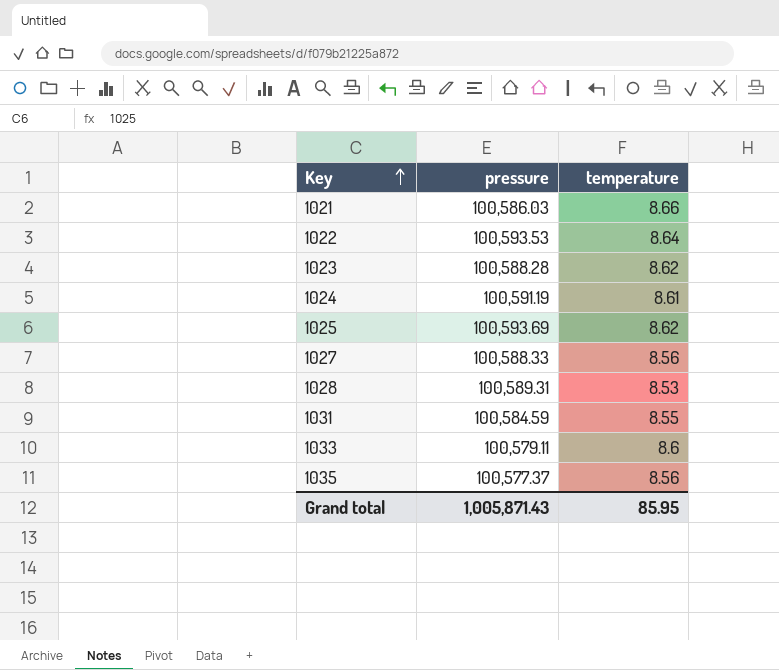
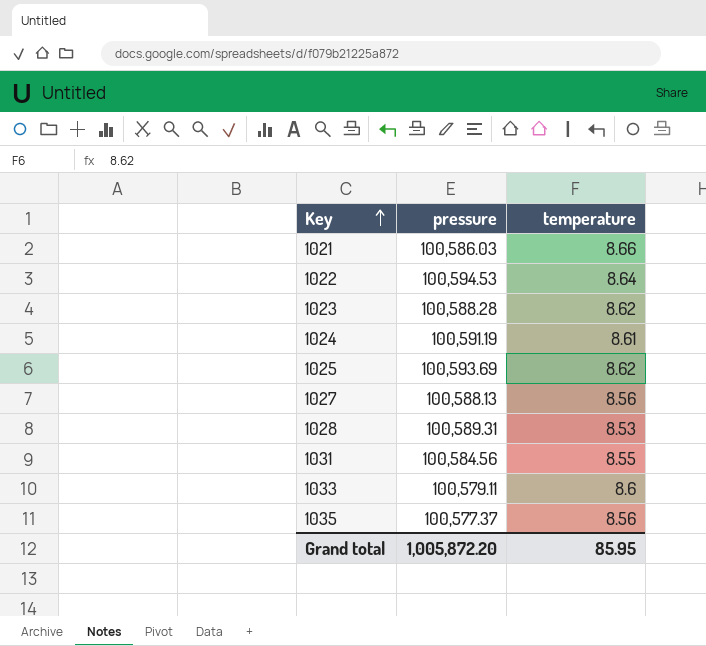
1022 | pressure: 100,593.53 -> 100,594.53
1027 | pressure: 100,588.33 -> 100,588.13
1031 | pressure: 100,584.59 -> 100,584.56
Grand total | pressure: 1,005,871.43 -> 1,005,872.20

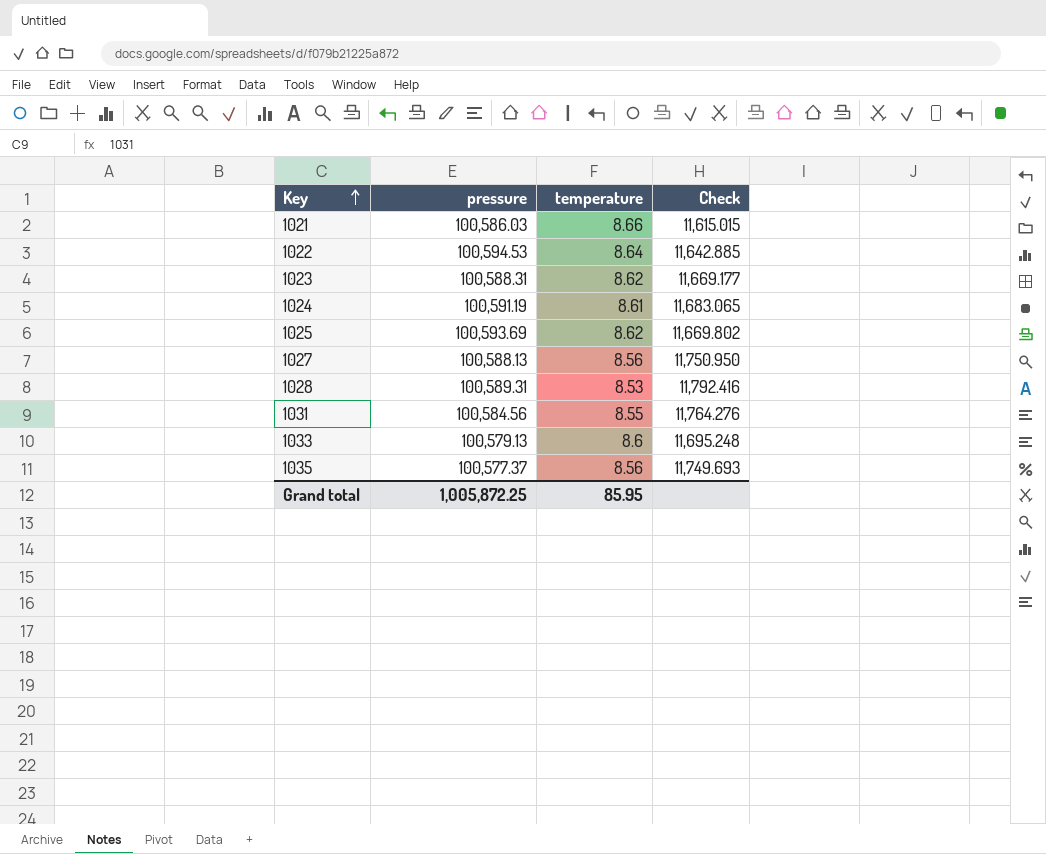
column Check | formula: none -> [pressure] / [temperature]
1023 | pressure: 100,588.28 -> 100,588.31
1033 | pressure: 100,579.11 -> 100,579.13
Grand total | pressure: 1,005,872.20 -> 1,005,872.25

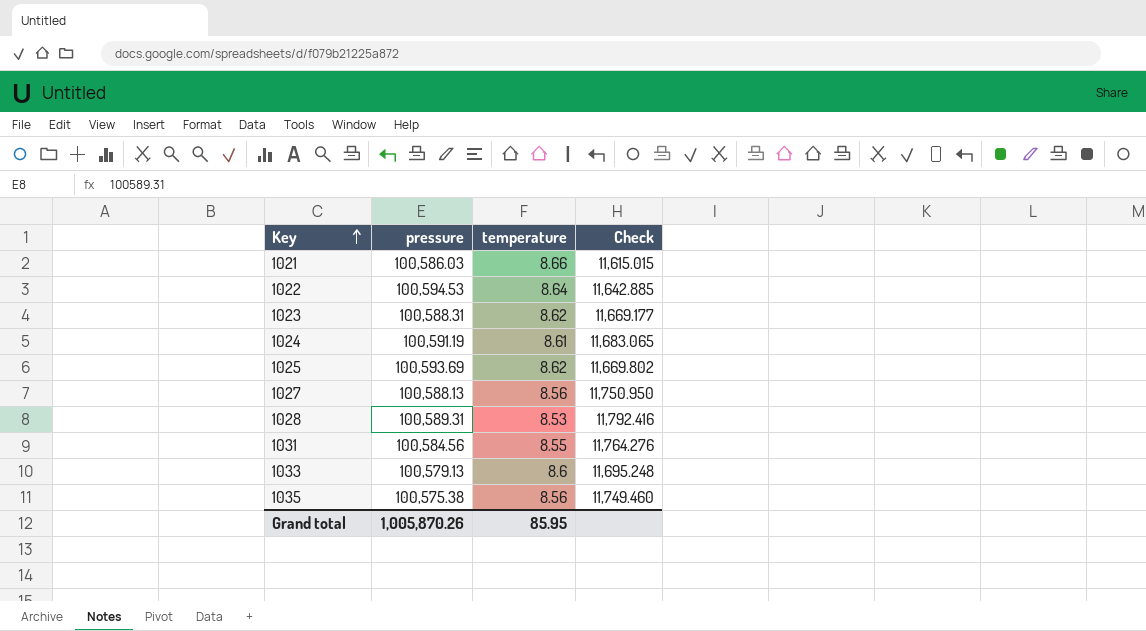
1035 | pressure: 100,577.37 -> 100,575.38
1035 | Check: 11,749.693 -> 11,749.460
Grand total | pressure: 1,005,872.25 -> 1,005,870.26

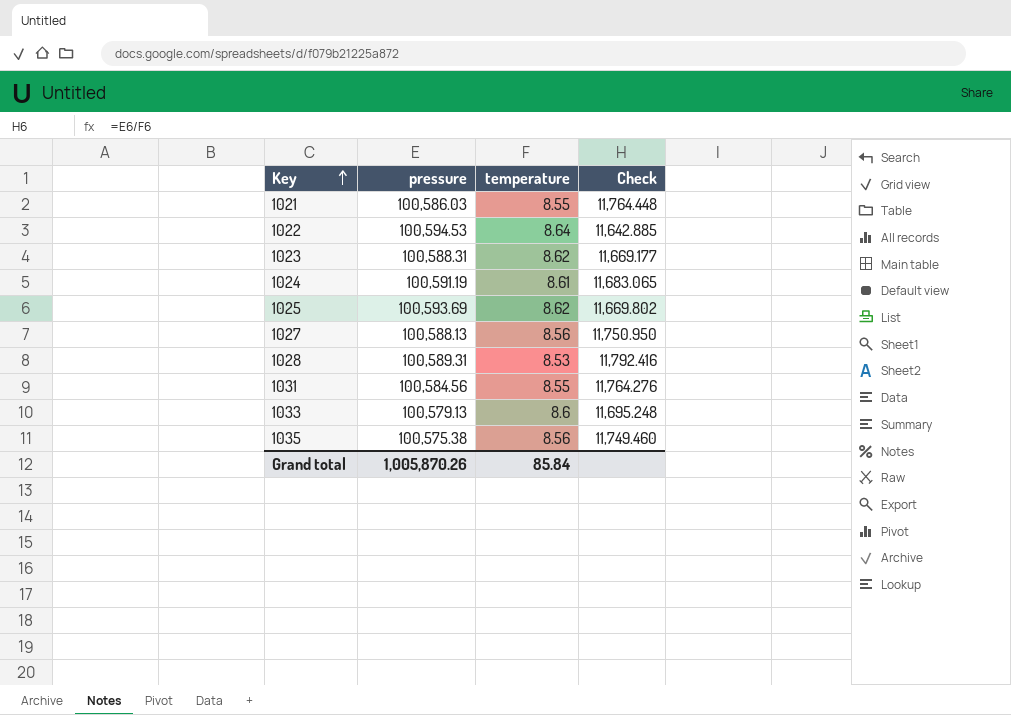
1021 | temperature: 8.66 -> 8.55
1021 | Check: 11,615.015 -> 11,764.448
Grand total | temperature: 85.95 -> 85.84

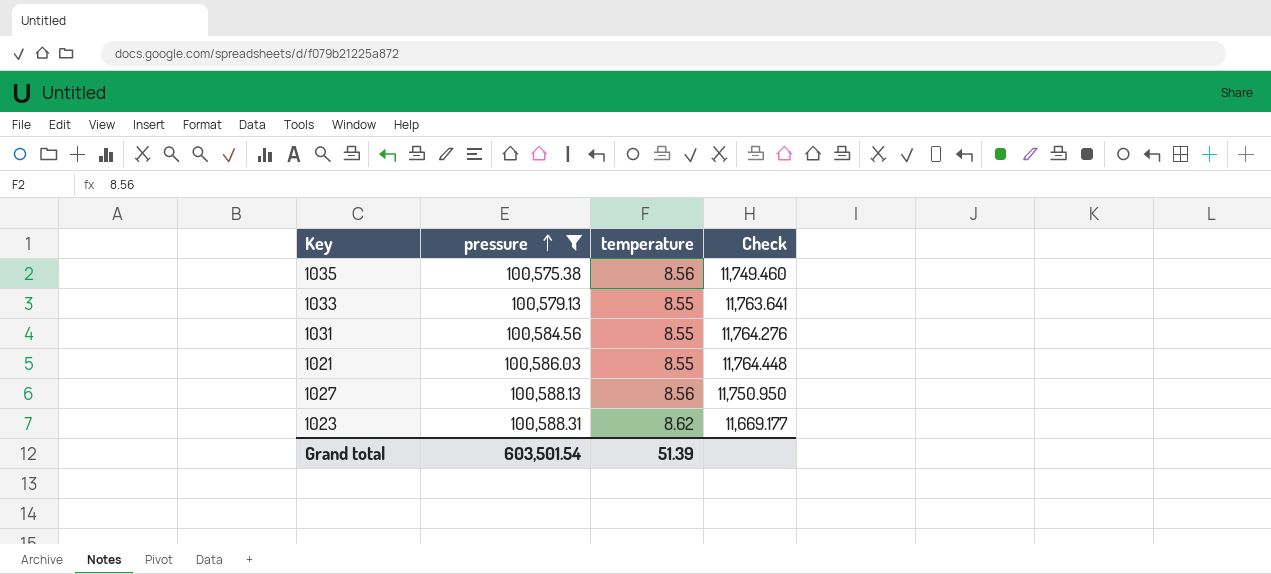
filter: none -> pressure <= 100,588.31
row order: Key ascending -> pressure ascending
1033 | temperature: 8.6 -> 8.55
1033 | Check: 11,695.248 -> 11,763.641
Grand total | pressure: 1,005,870.26 -> 603,501.54
Grand total | temperature: 85.84 -> 51.39

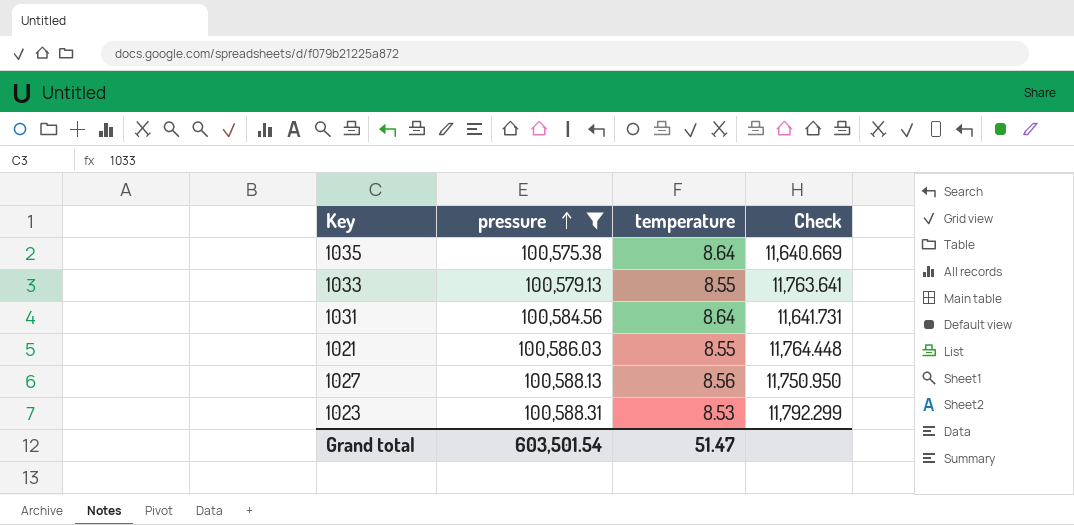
1035 | temperature: 8.56 -> 8.64
1035 | Check: 11,749.460 -> 11,640.669
1031 | temperature: 8.55 -> 8.64
1031 | Check: 11,764.276 -> 11,641.731
1023 | temperature: 8.62 -> 8.53
1023 | Check: 11,669.177 -> 11,792.299
Grand total | temperature: 51.39 -> 51.47

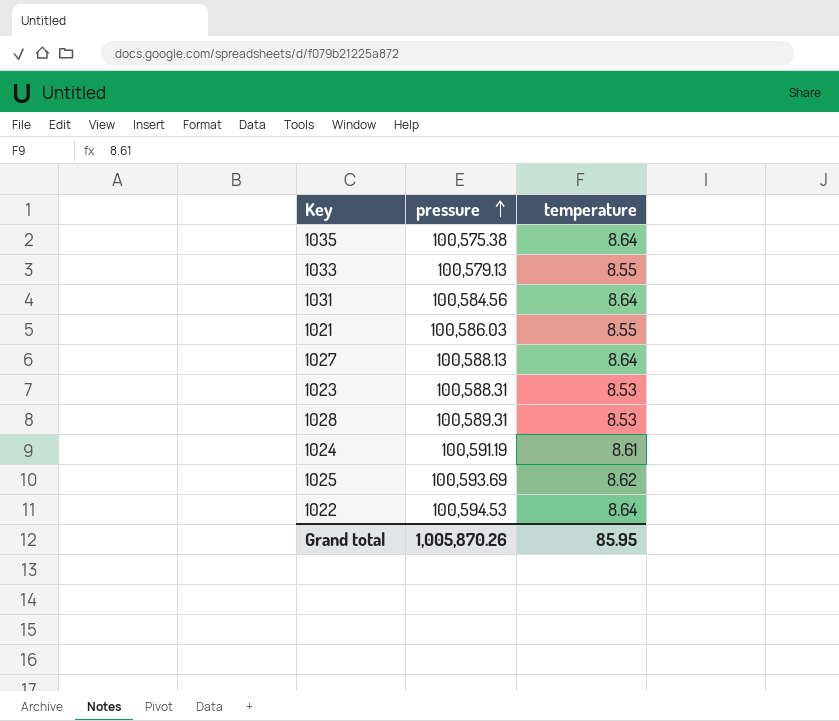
filter: pressure <= 100,588.31 -> none
column Check | formula: [pressure] / [temperature] -> none
1027 | temperature: 8.56 -> 8.64
Grand total | pressure: 603,501.54 -> 1,005,870.26
Grand total | temperature: 51.47 -> 85.95

